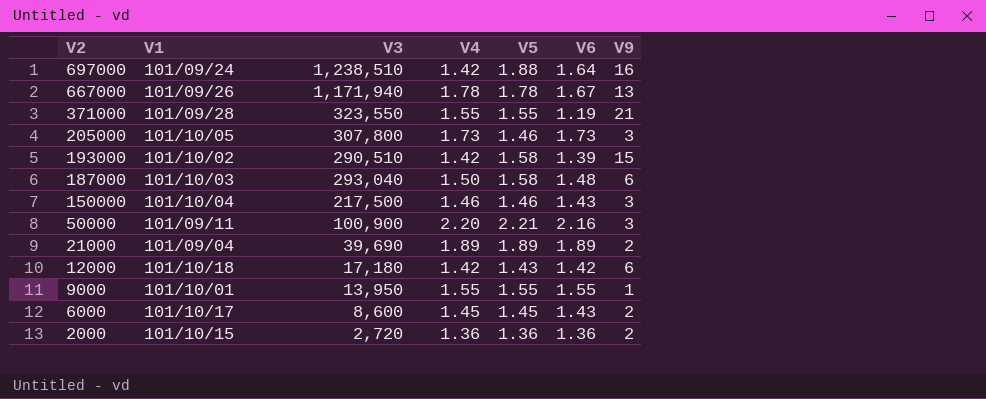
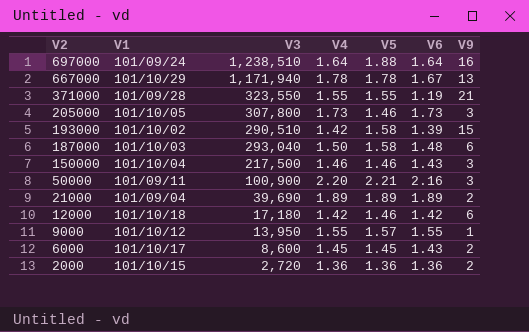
697000 | V4: 1.42 -> 1.64
667000 | V1: 101/09/26 -> 101/10/29
12000 | V5: 1.43 -> 1.46
9000 | V1: 101/10/01 -> 101/10/12
9000 | V5: 1.55 -> 1.57

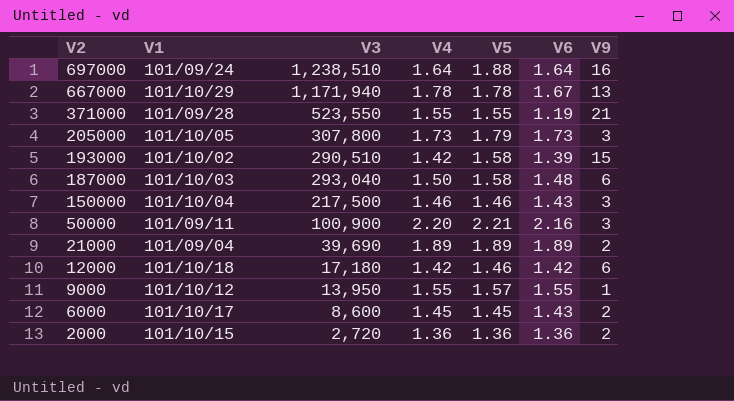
371000 | V3: 323,550 -> 523,550
205000 | V5: 1.46 -> 1.79

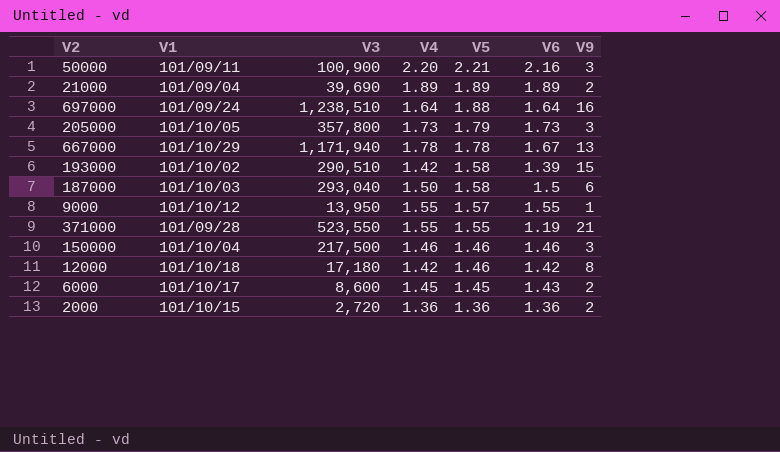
row order: V2 descending -> V5 descending
205000 | V3: 307,800 -> 357,800
187000 | V6: 1.48 -> 1.5
150000 | V6: 1.43 -> 1.46
12000 | V9: 6 -> 8

